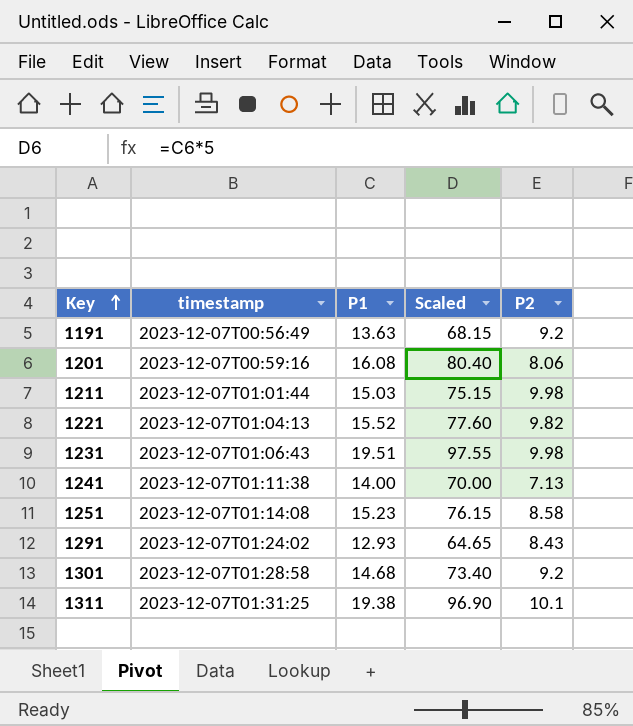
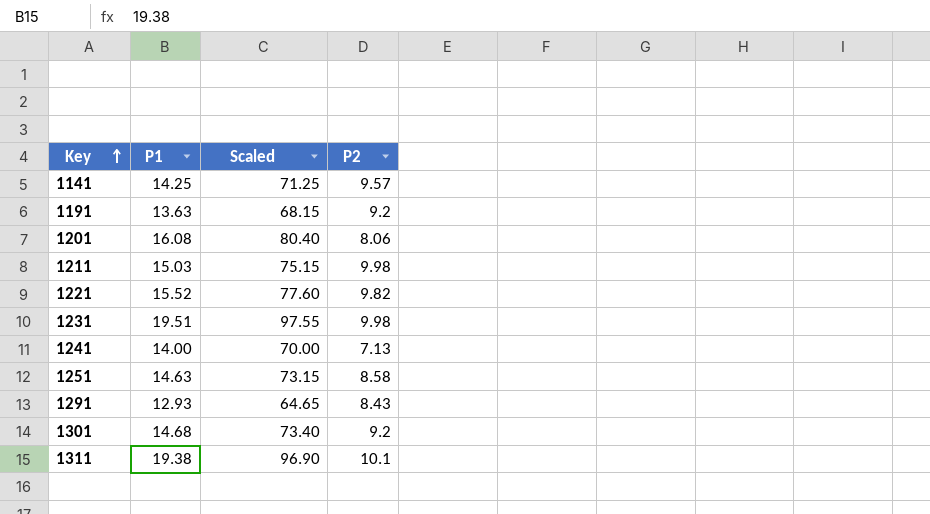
column timestamp | position: 2 -> none
row 1141: none -> 14.25 | 71.25 | 9.57
1251 | P1: 15.23 -> 14.63
1251 | Scaled: 76.15 -> 73.15

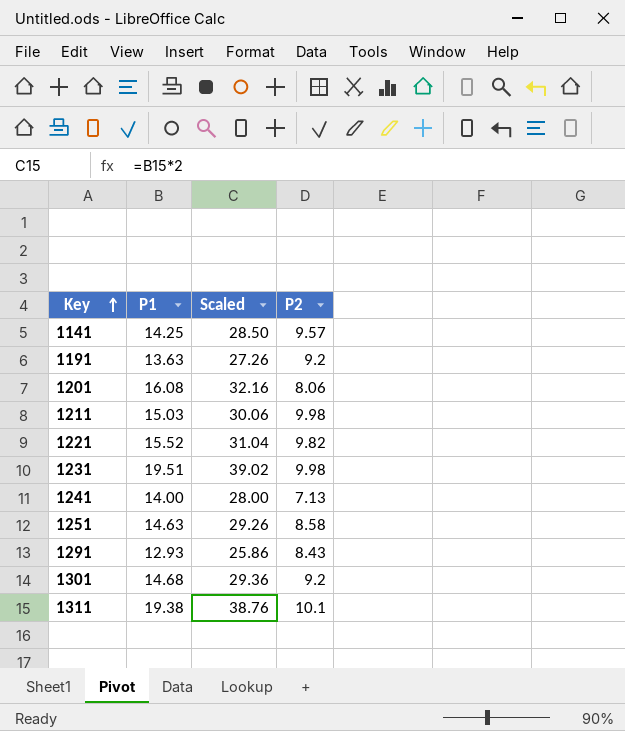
column Scaled | formula: [P1] * 5 -> [P1] * 2

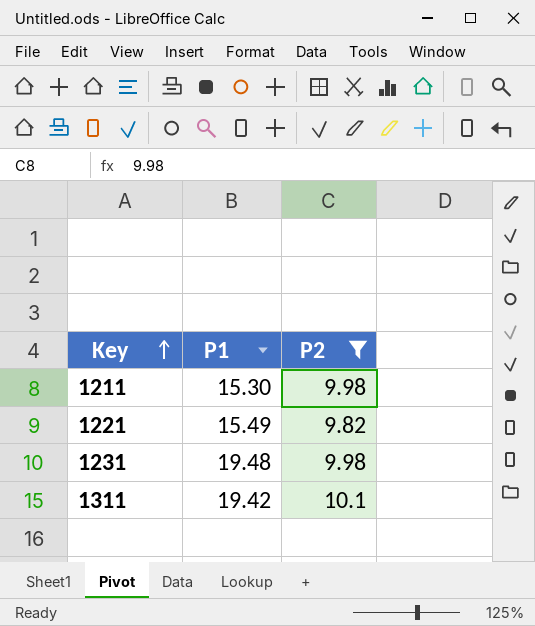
filter: none -> P2 >= 9.82
column Scaled | formula: [P1] * 2 -> none
1211 | P1: 15.03 -> 15.30
1221 | P1: 15.52 -> 15.49
1231 | P1: 19.51 -> 19.48
1311 | P1: 19.38 -> 19.42

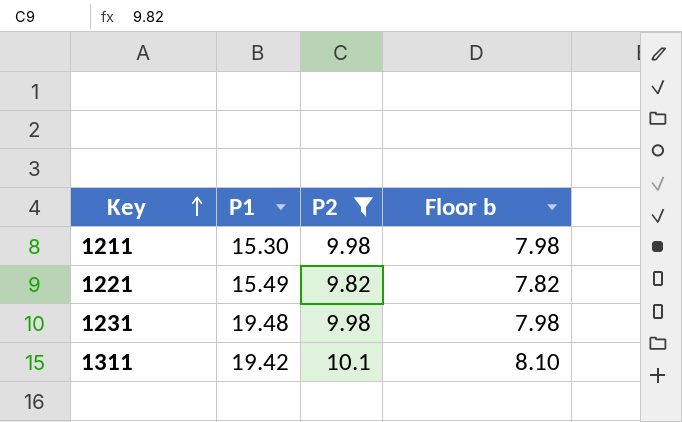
column Floor b | formula: none -> [P2] - 2

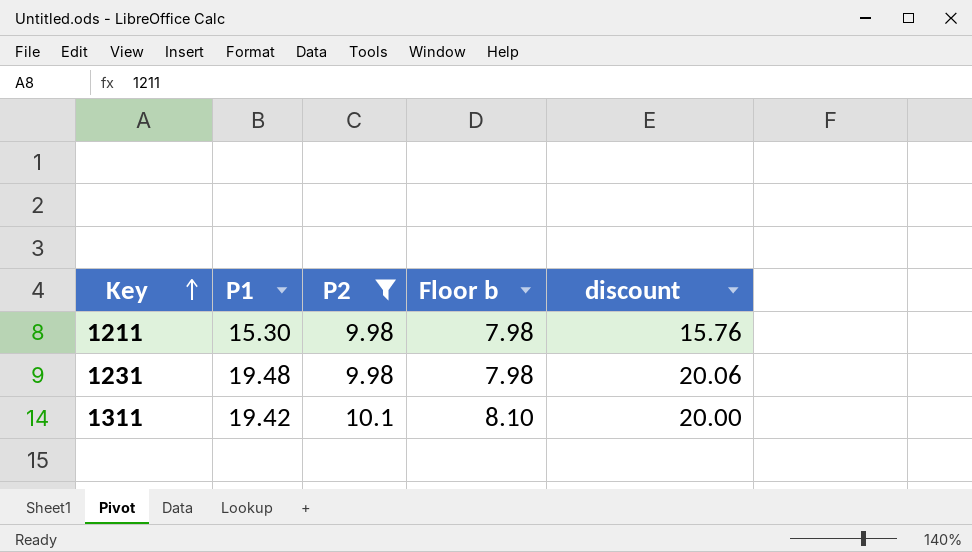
column discount | formula: none -> [P1] * 1.03
row 1221: 15.49 | 9.82 | 7.82 -> none

